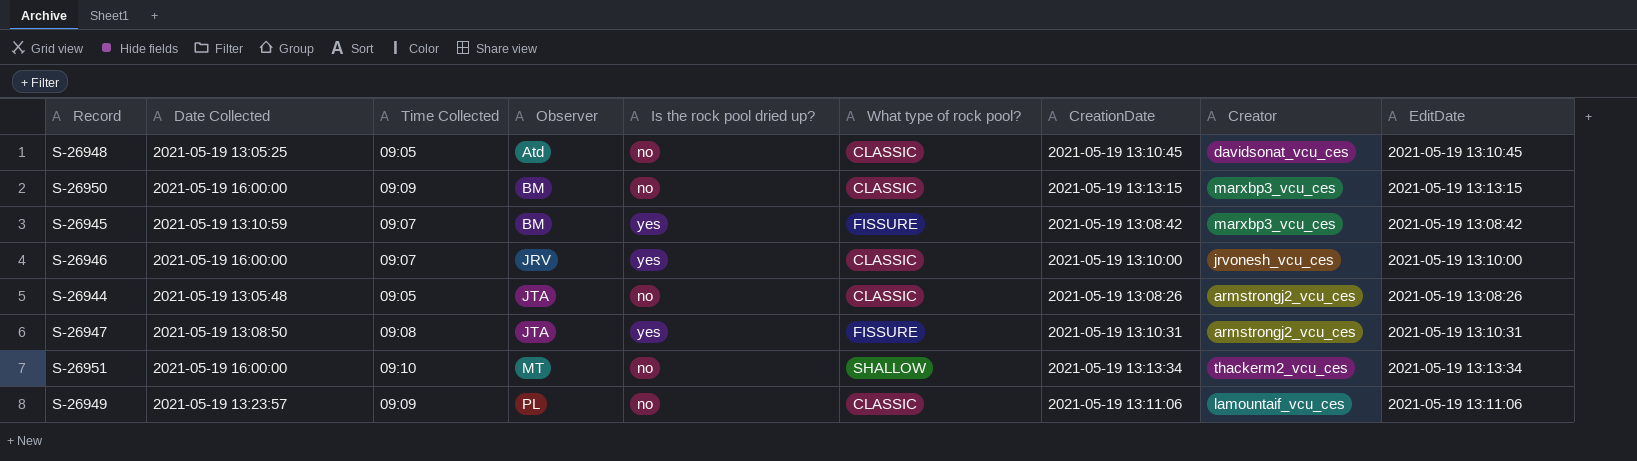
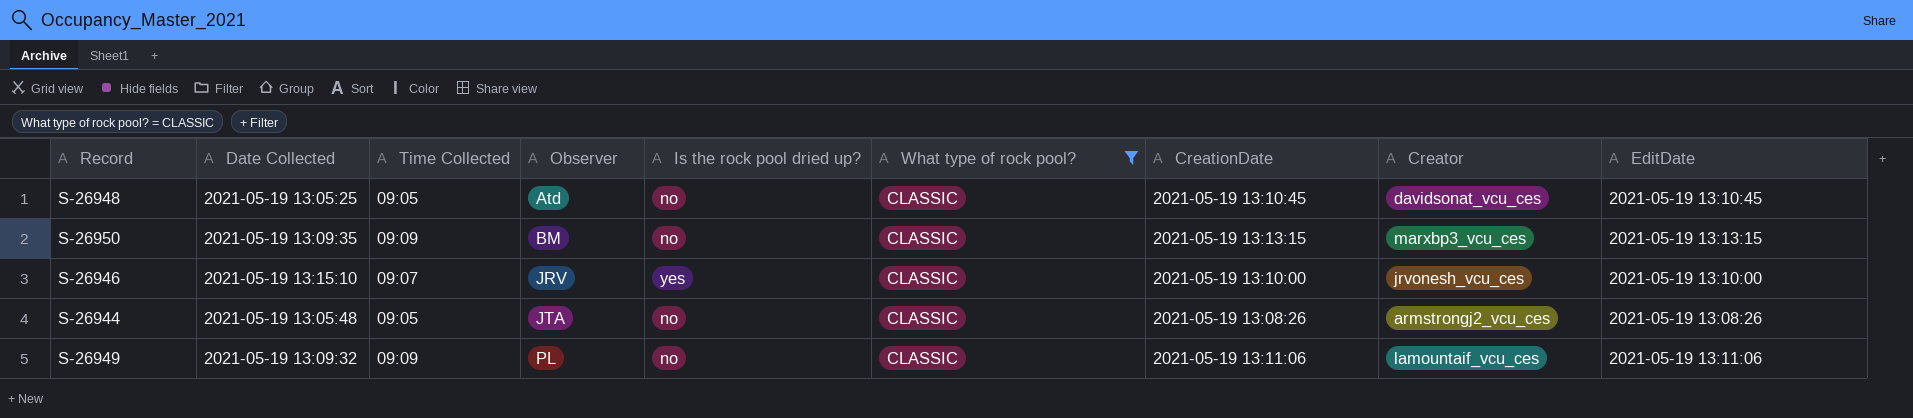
filter: none -> What type of rock pool? = CLASSIC
S-26950 | Date Collected: 2021-05-19 16:00:00 -> 2021-05-19 13:09:35
S-26946 | Date Collected: 2021-05-19 16:00:00 -> 2021-05-19 13:15:10
S-26949 | Date Collected: 2021-05-19 13:23:57 -> 2021-05-19 13:09:32

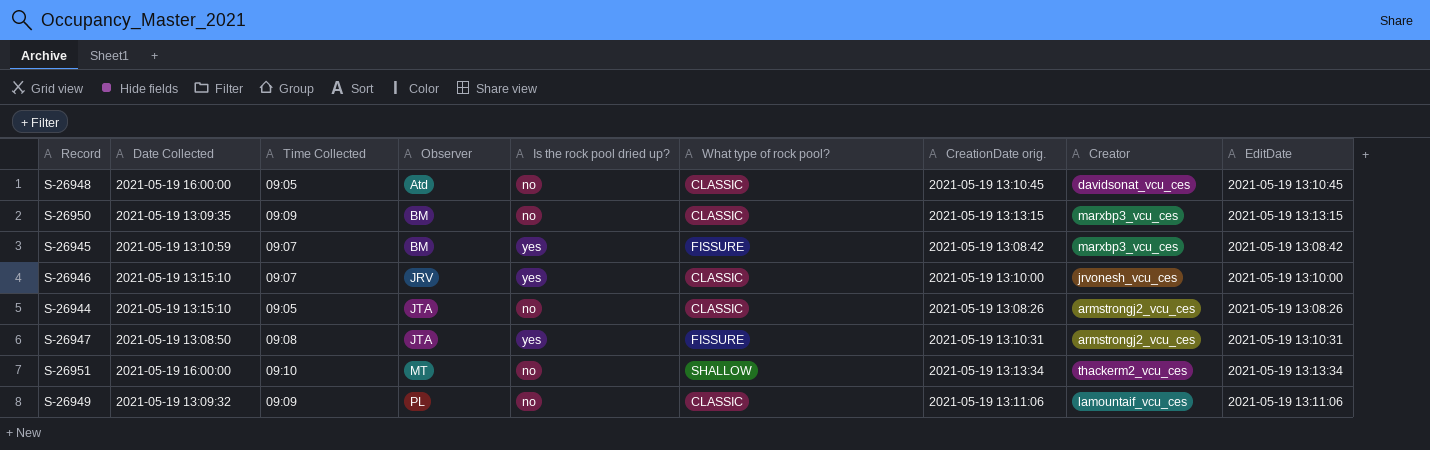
filter: What type of rock pool? = CLASSIC -> none
column name: CreationDate -> CreationDate orig.
S-26948 | Date Collected: 2021-05-19 13:05:25 -> 2021-05-19 16:00:00
S-26944 | Date Collected: 2021-05-19 13:05:48 -> 2021-05-19 13:15:10

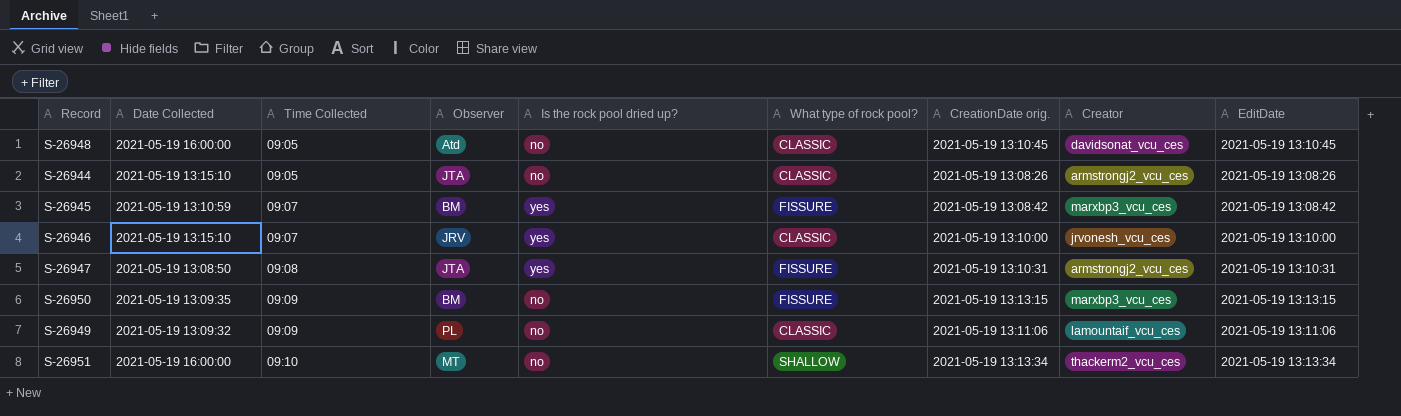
row order: Observer ascending -> Time Collected ascending
S-26950 | What type of rock pool?: CLASSIC -> FISSURE

